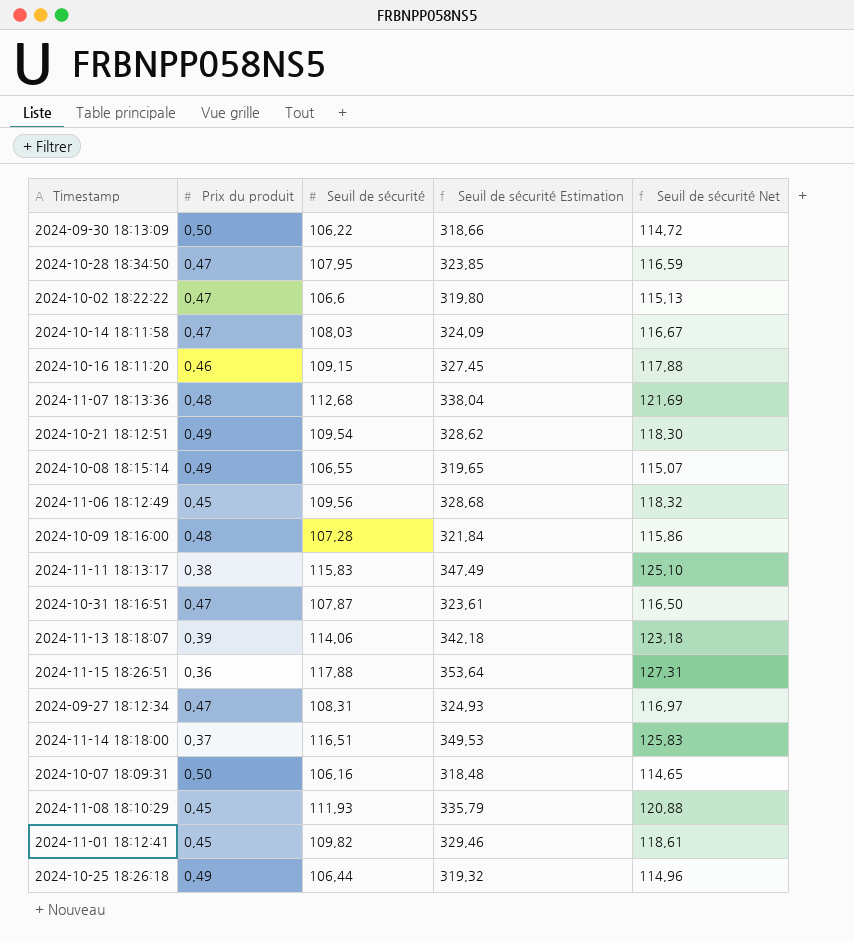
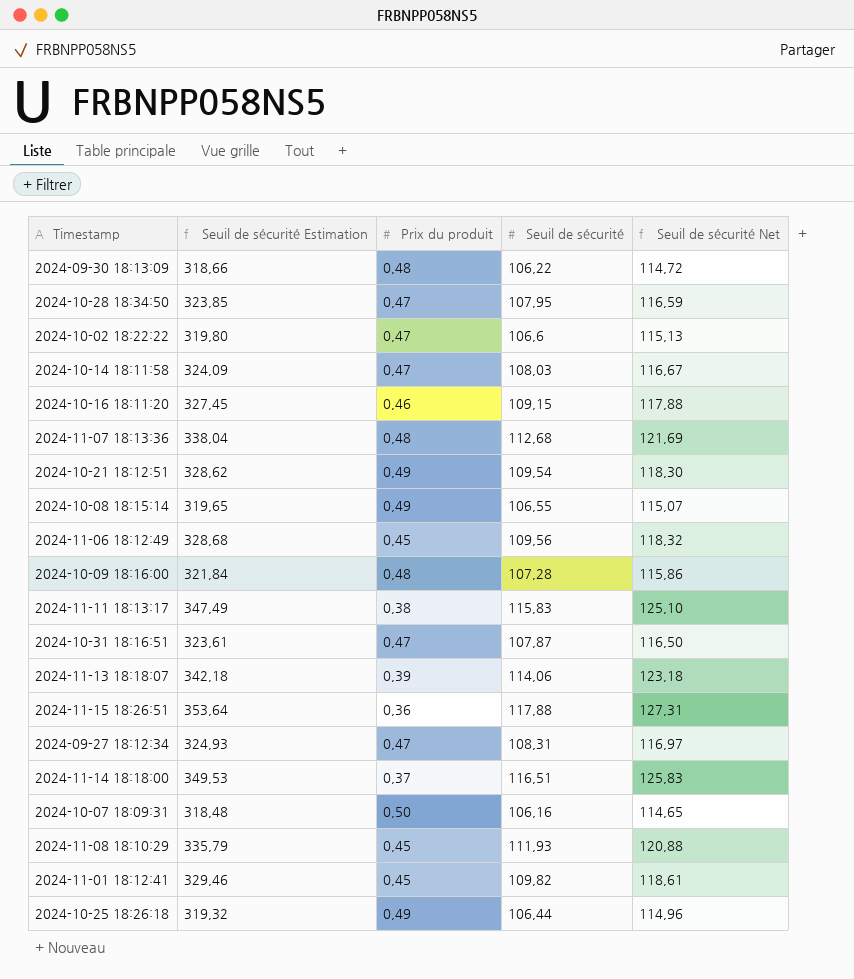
column Seuil de sécurité Estimation | position: 4 -> 2
2024-09-30 18:13:09 | Prix du produit: 0,50 -> 0,48

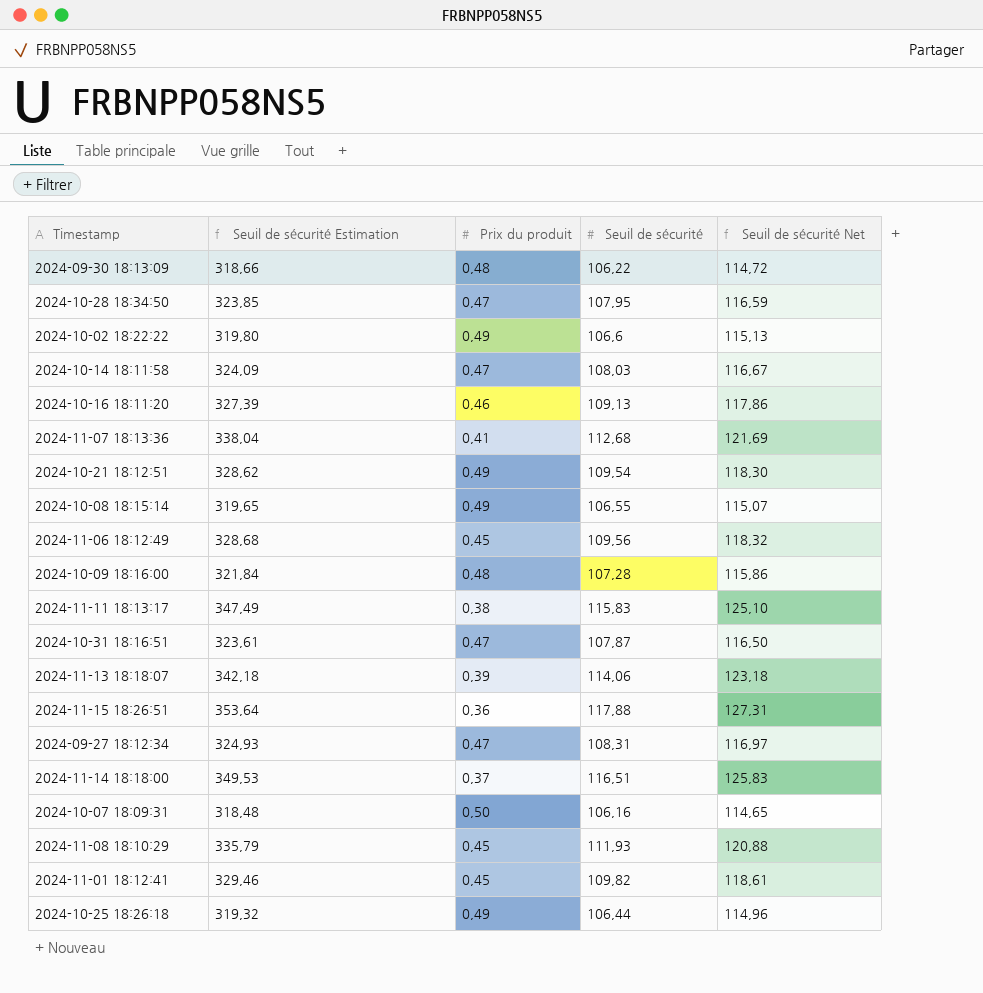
2024-10-02 18:22:22 | Prix du produit: 0,47 -> 0,49
2024-10-16 18:11:20 | Seuil de sécurité Estimation: 327,45 -> 327,39
2024-10-16 18:11:20 | Seuil de sécurité: 109,15 -> 109,13
2024-10-16 18:11:20 | Seuil de sécurité Net: 117,88 -> 117,86
2024-11-07 18:13:36 | Prix du produit: 0,48 -> 0,41

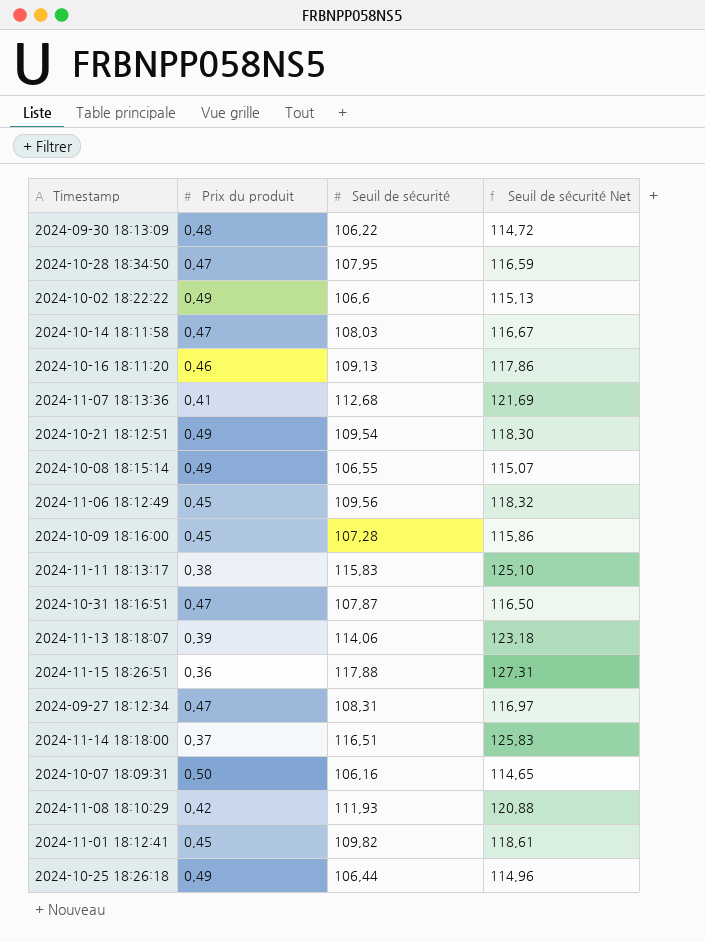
column Seuil de sécurité Estimation | formula: [Seuil de sécurité] * 3 -> none
2024-10-09 18:16:00 | Prix du produit: 0,48 -> 0,45
2024-11-08 18:10:29 | Prix du produit: 0,45 -> 0,42

